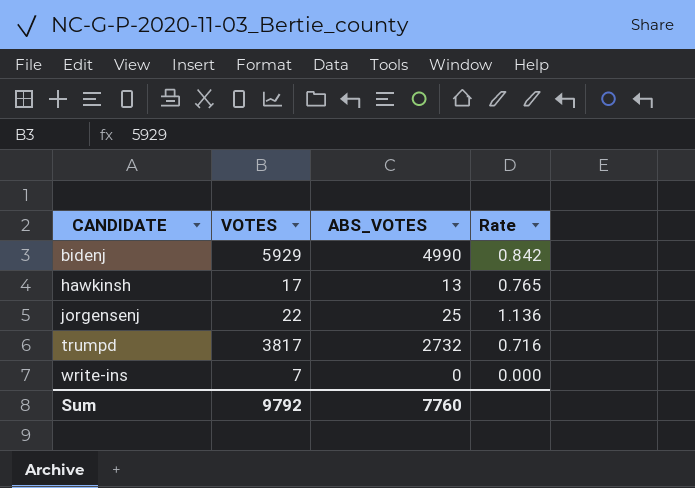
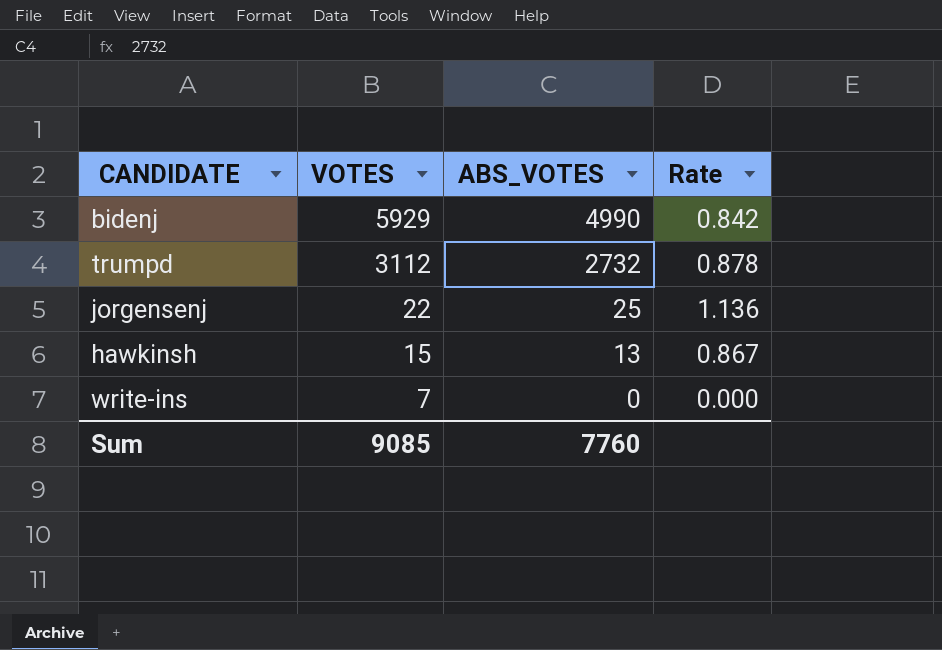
row order: CANDIDATE ascending -> VOTES descending
trumpd | VOTES: 3817 -> 3112
trumpd | Rate: 0.716 -> 0.878
hawkinsh | VOTES: 17 -> 15
hawkinsh | Rate: 0.765 -> 0.867
Sum | VOTES: 9792 -> 9085

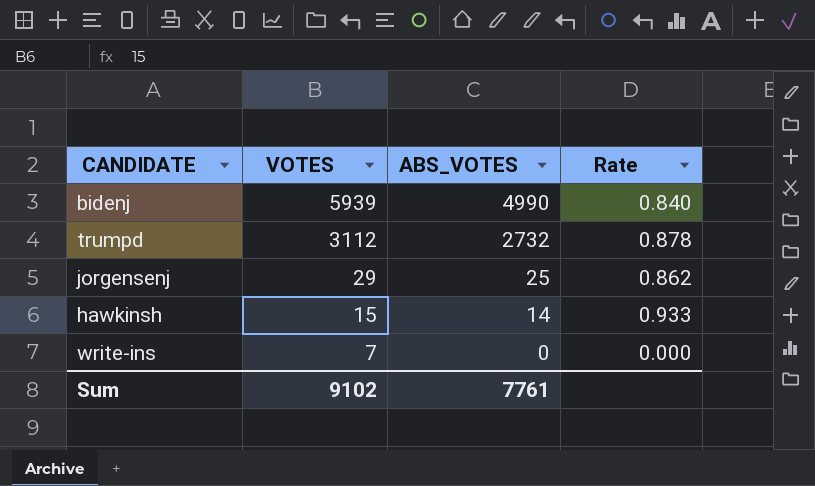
bidenj | VOTES: 5929 -> 5939
bidenj | Rate: 0.842 -> 0.840
jorgensenj | VOTES: 22 -> 29
jorgensenj | Rate: 1.136 -> 0.862
hawkinsh | ABS_VOTES: 13 -> 14
hawkinsh | Rate: 0.867 -> 0.933
Sum | VOTES: 9085 -> 9102
Sum | ABS_VOTES: 7760 -> 7761

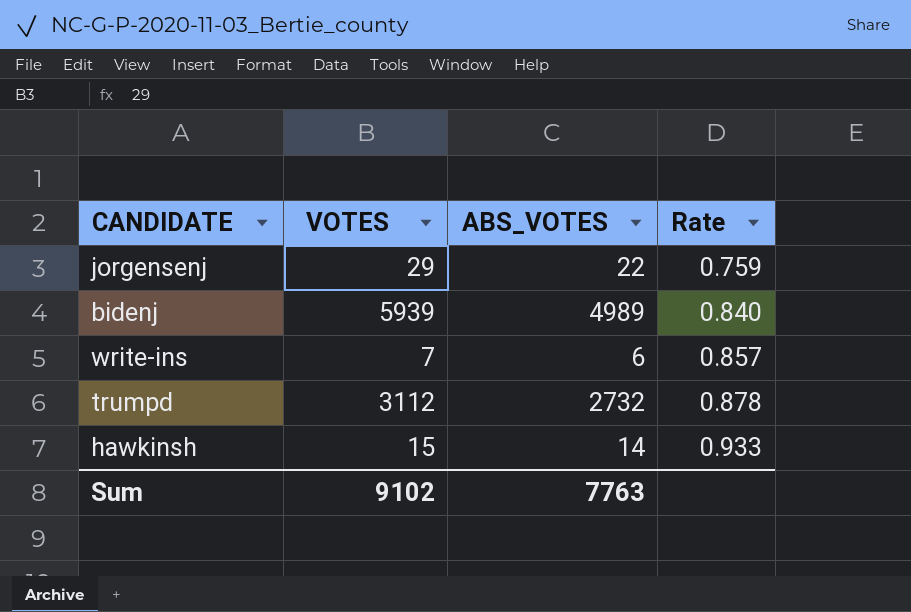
row order: VOTES descending -> Rate ascending
jorgensenj | ABS_VOTES: 25 -> 22
jorgensenj | Rate: 0.862 -> 0.759
bidenj | ABS_VOTES: 4990 -> 4989
write-ins | ABS_VOTES: 0 -> 6
write-ins | Rate: 0.000 -> 0.857
Sum | ABS_VOTES: 7761 -> 7763

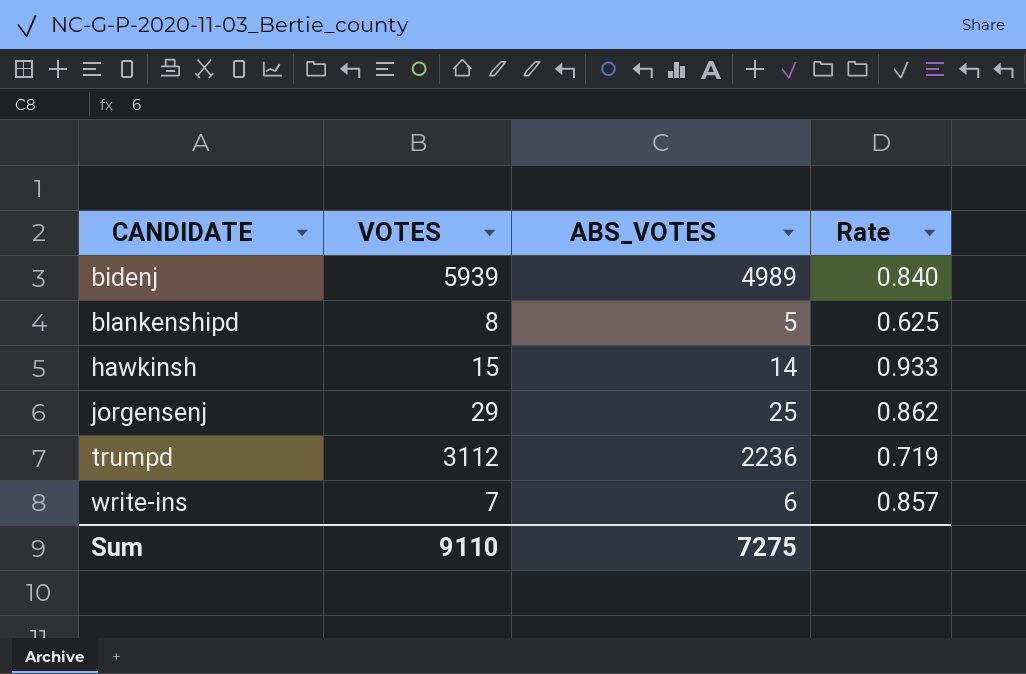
row order: Rate ascending -> CANDIDATE ascending
row blankenshipd: none -> 8 | 5 | 0.625
jorgensenj | ABS_VOTES: 22 -> 25
jorgensenj | Rate: 0.759 -> 0.862
trumpd | ABS_VOTES: 2732 -> 2236
trumpd | Rate: 0.878 -> 0.719
Sum | VOTES: 9102 -> 9110
Sum | ABS_VOTES: 7763 -> 7275

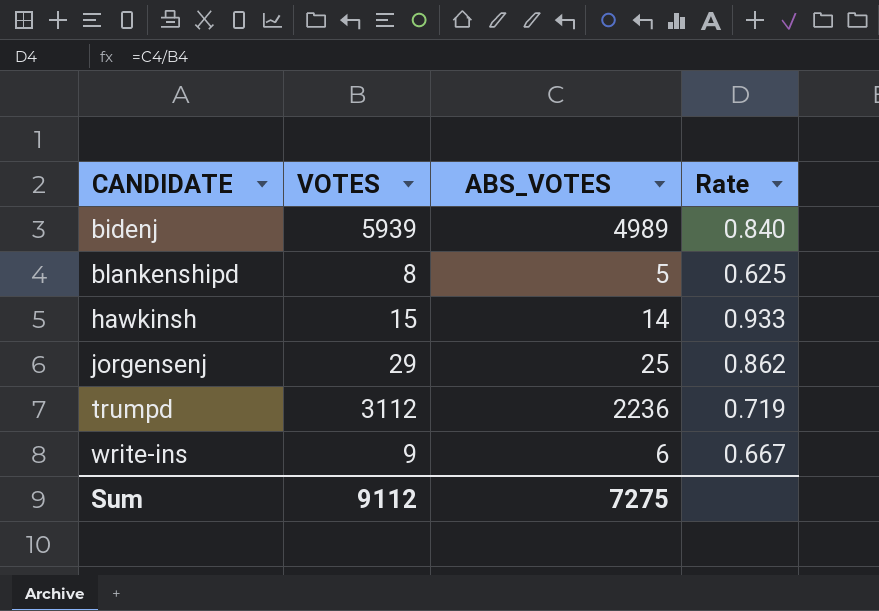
write-ins | VOTES: 7 -> 9
write-ins | Rate: 0.857 -> 0.667
Sum | VOTES: 9110 -> 9112

